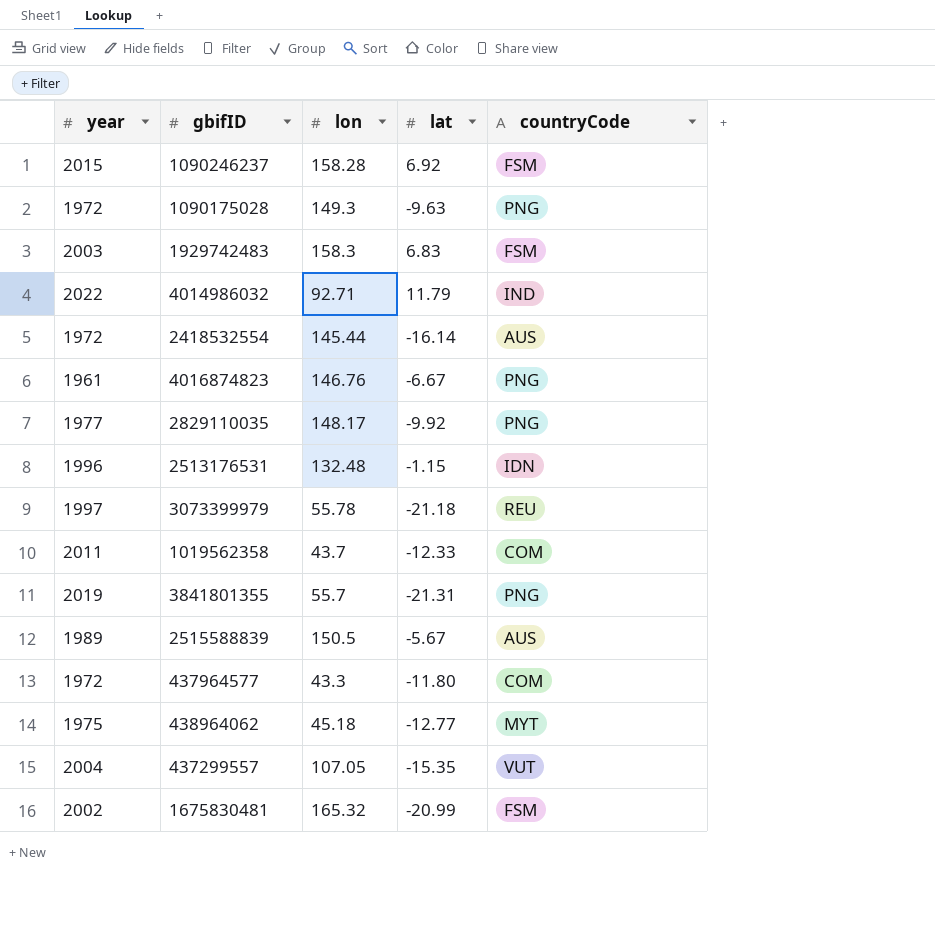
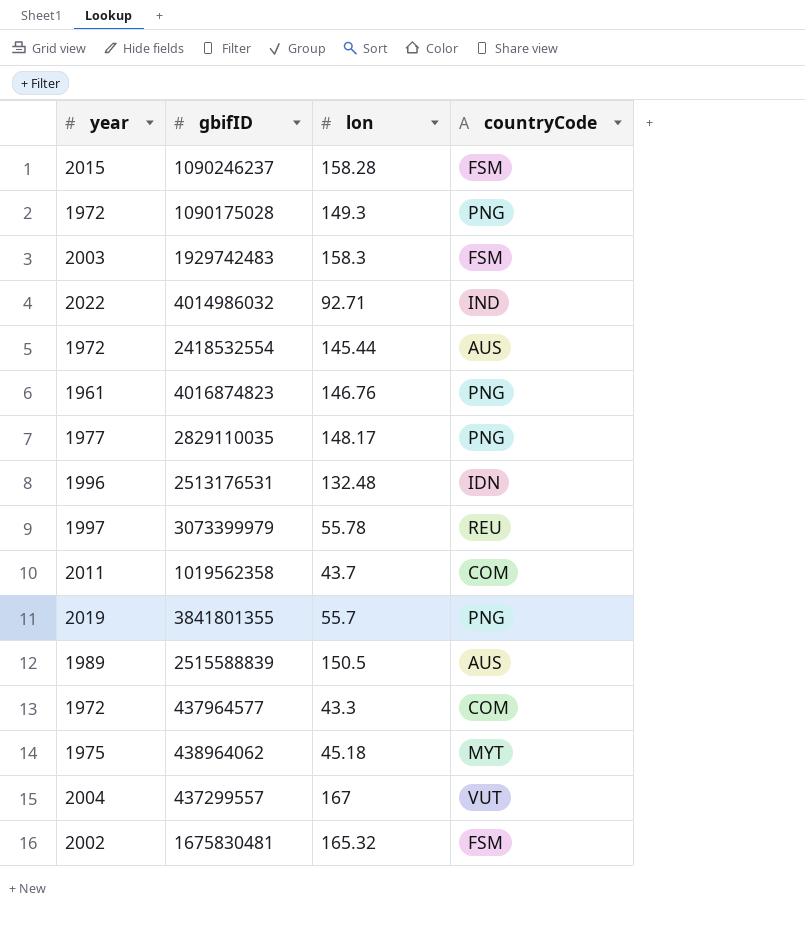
column lat | position: 4 -> none
437299557 | lon: 107.05 -> 167

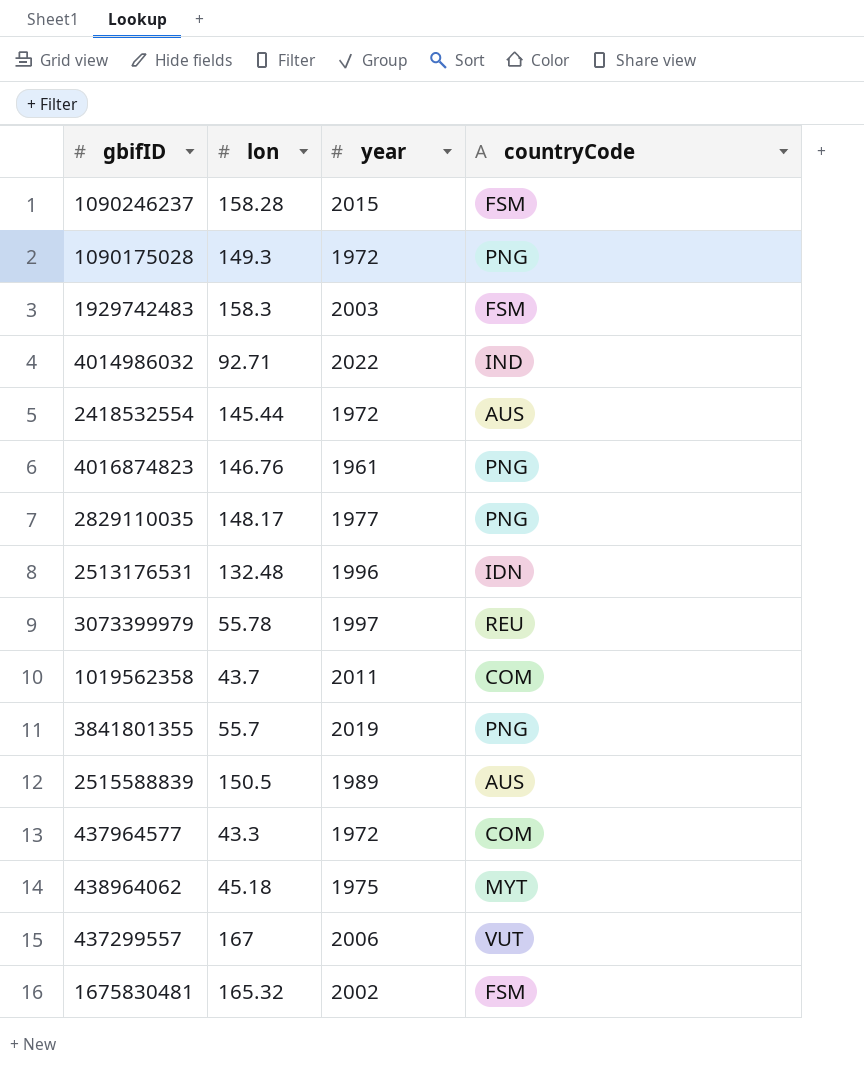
column year | position: 1 -> 3
437299557 | year: 2004 -> 2006

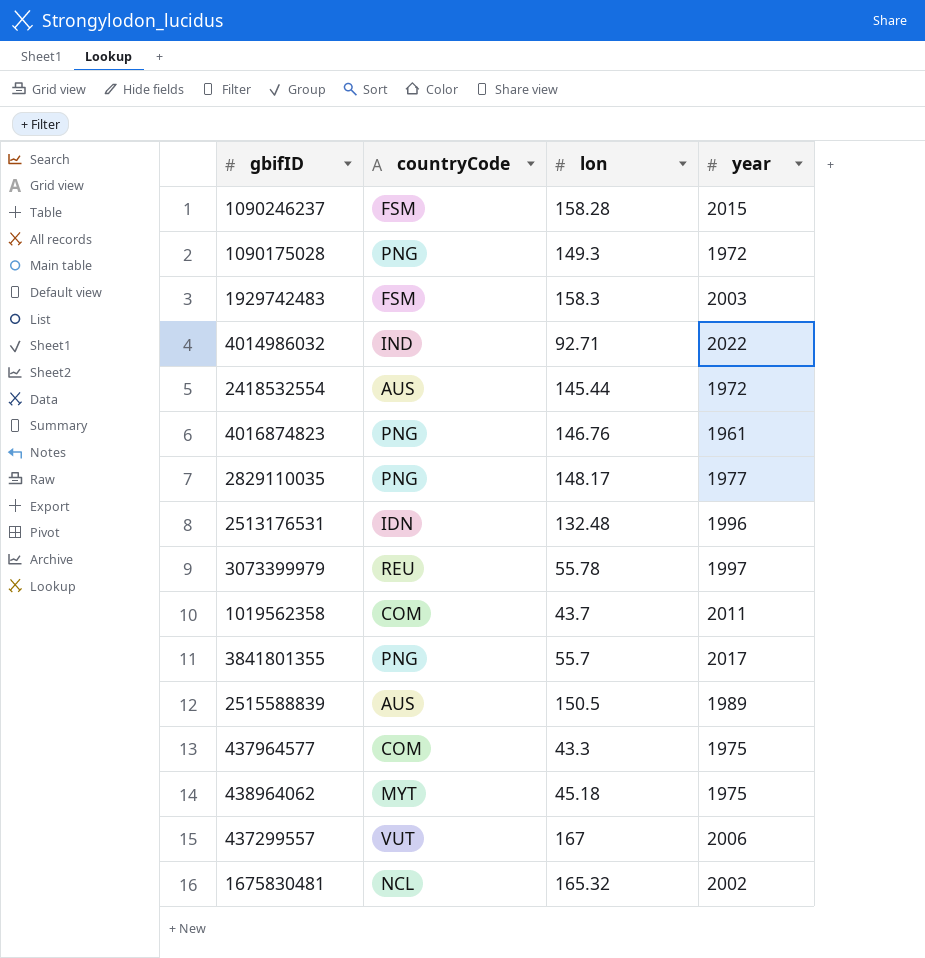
column countryCode | position: 4 -> 2
3841801355 | year: 2019 -> 2017
437964577 | year: 1972 -> 1975
1675830481 | countryCode: FSM -> NCL

